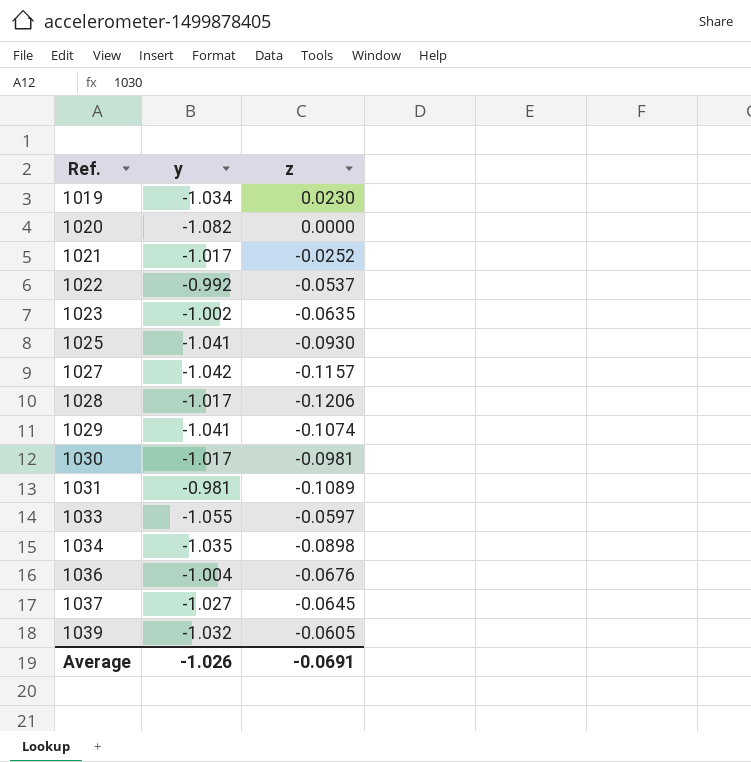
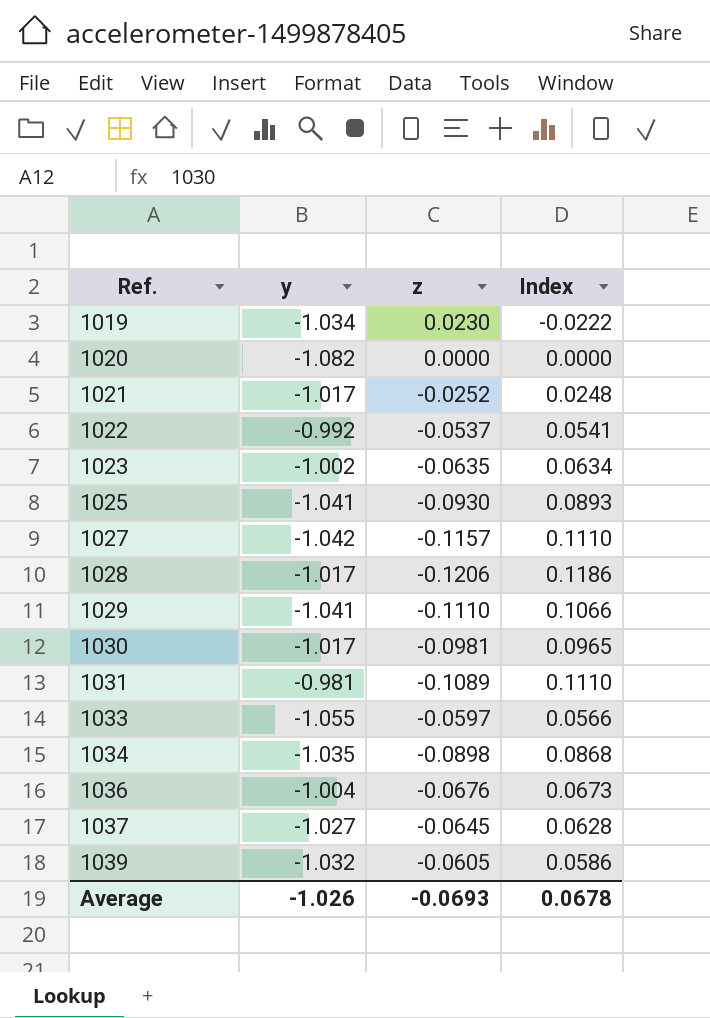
column Index | formula: none -> [z] / [y]
1029 | z: -0.1074 -> -0.1110
Average | z: -0.0691 -> -0.0693

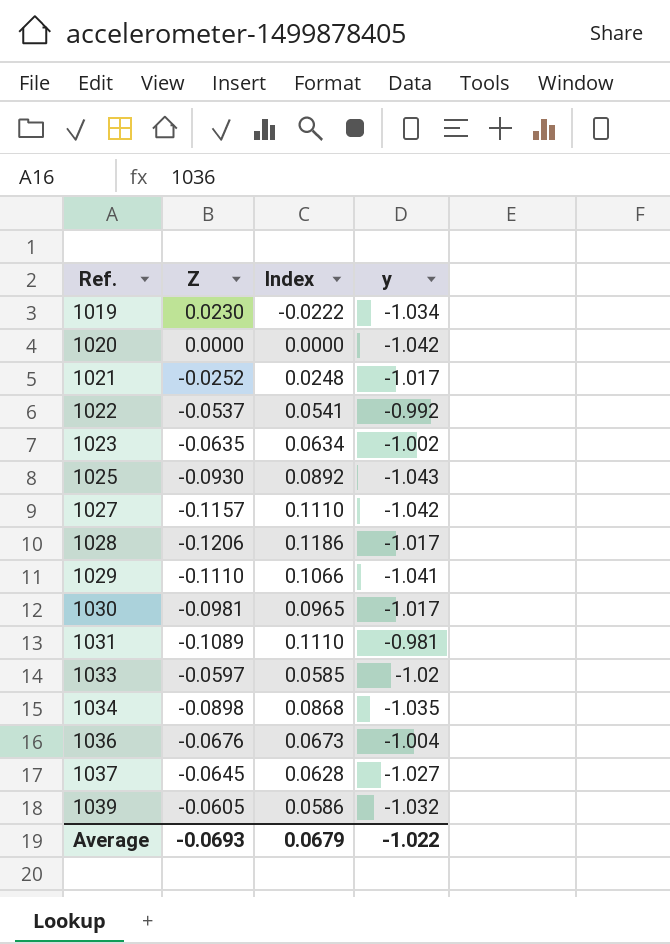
column name: z -> Z
column y | position: 2 -> 4
1020 | y: -1.082 -> -1.042
1025 | Index: 0.0893 -> 0.0892
1025 | y: -1.041 -> -1.043
1033 | Index: 0.0566 -> 0.0585
1033 | y: -1.055 -> -1.02
Average | Index: 0.0678 -> 0.0679
Average | y: -1.026 -> -1.022

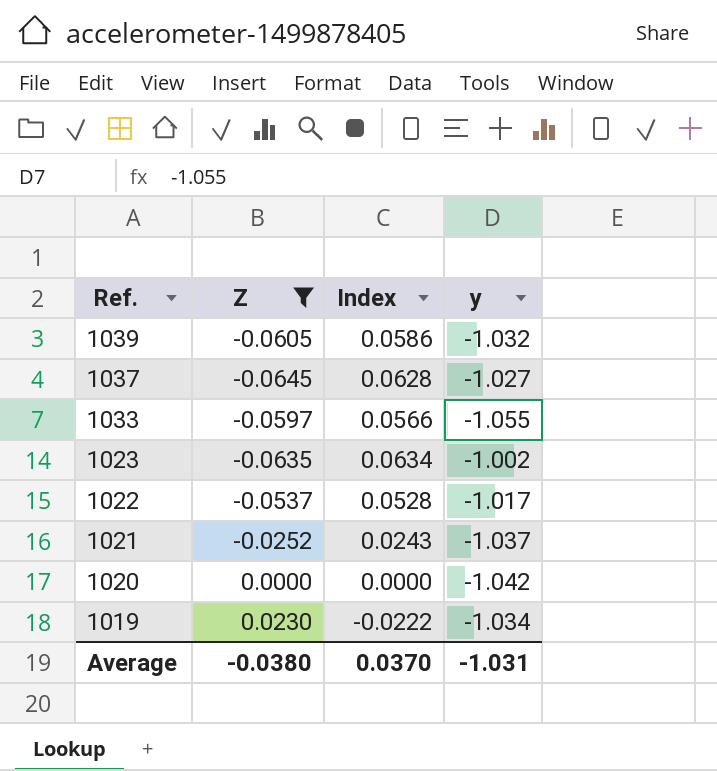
filter: none -> Z >= -0.0645
row order: Ref. ascending -> Ref. descending
1033 | Index: 0.0585 -> 0.0566
1033 | y: -1.02 -> -1.055
1022 | Index: 0.0541 -> 0.0528
1022 | y: -0.992 -> -1.017
1021 | Index: 0.0248 -> 0.0243
1021 | y: -1.017 -> -1.037
Average | Z: -0.0693 -> -0.0380
Average | Index: 0.0679 -> 0.0370
Average | y: -1.022 -> -1.031

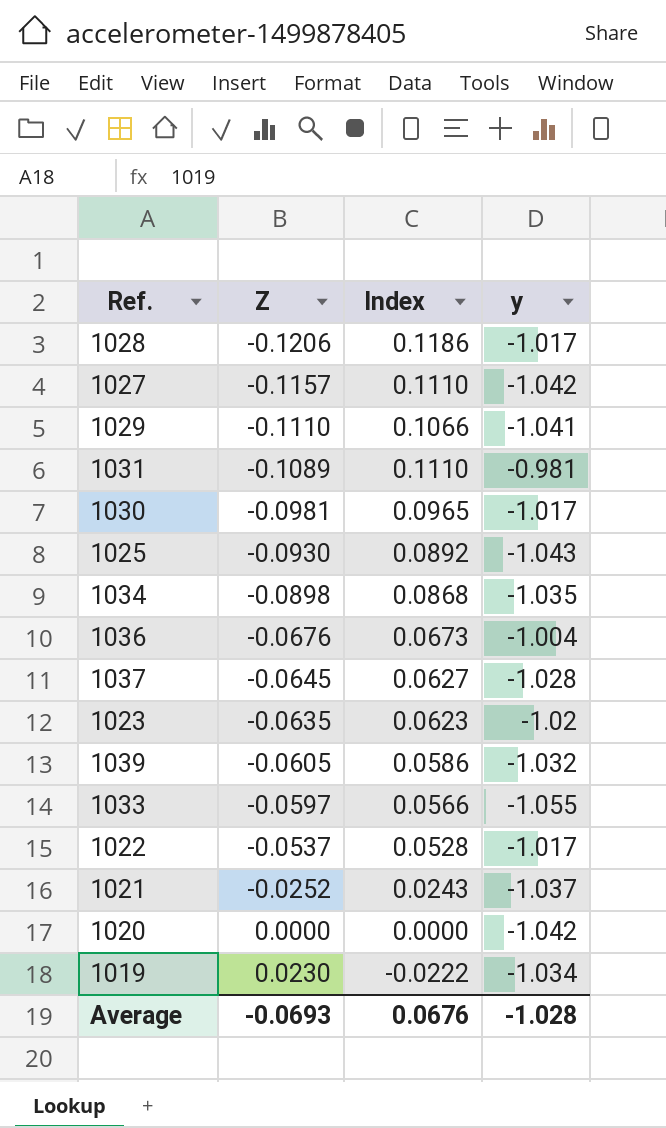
filter: Z >= -0.0645 -> none
row order: Ref. descending -> Z ascending
1037 | Index: 0.0628 -> 0.0627
1037 | y: -1.027 -> -1.028
1023 | Index: 0.0634 -> 0.0623
1023 | y: -1.002 -> -1.02
Average | Z: -0.0380 -> -0.0693
Average | Index: 0.0370 -> 0.0676
Average | y: -1.031 -> -1.028

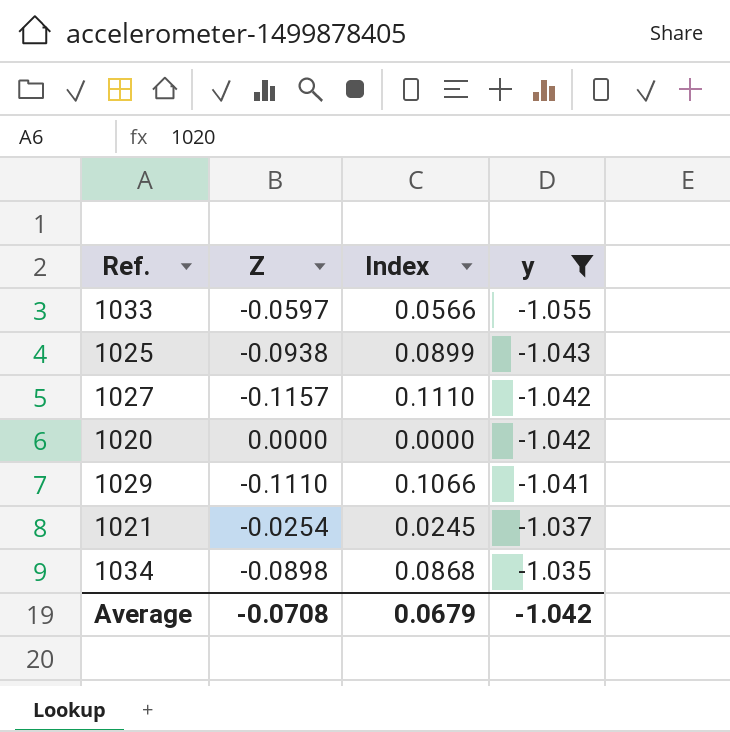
filter: none -> y <= -1.035
row order: Z ascending -> y ascending
1025 | Z: -0.0930 -> -0.0938
1025 | Index: 0.0892 -> 0.0899
1021 | Z: -0.0252 -> -0.0254
1021 | Index: 0.0243 -> 0.0245
Average | Z: -0.0693 -> -0.0708
Average | Index: 0.0676 -> 0.0679
Average | y: -1.028 -> -1.042

